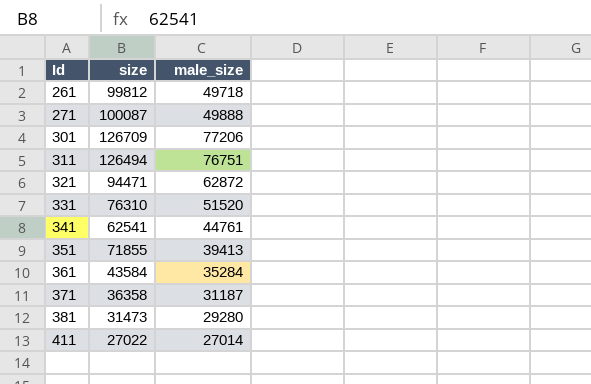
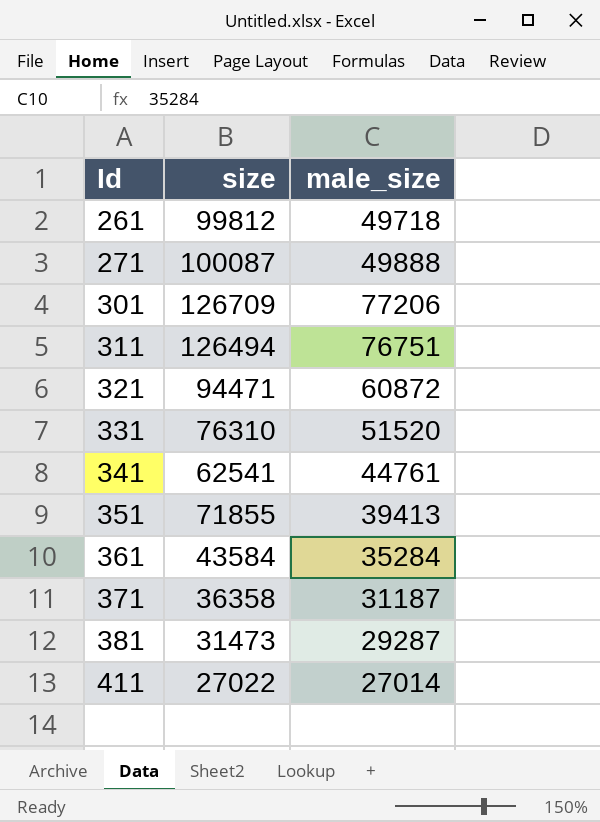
321 | male_size: 62872 -> 60872
381 | male_size: 29280 -> 29287

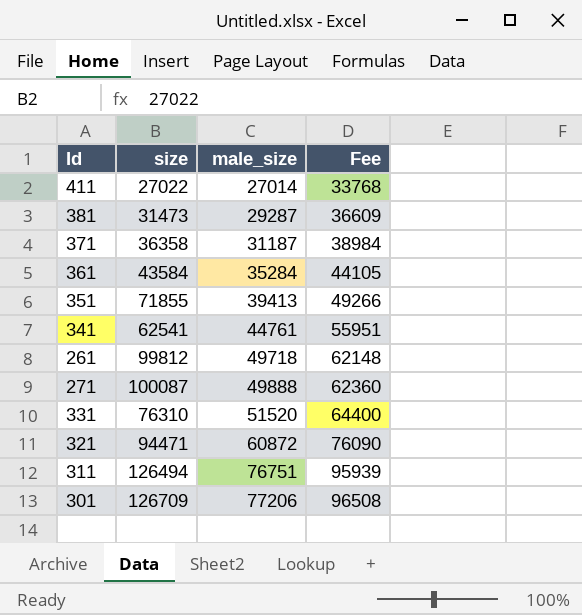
row order: Id ascending -> male_size ascending
column Fee | formula: none -> [male_size] * 1.25

